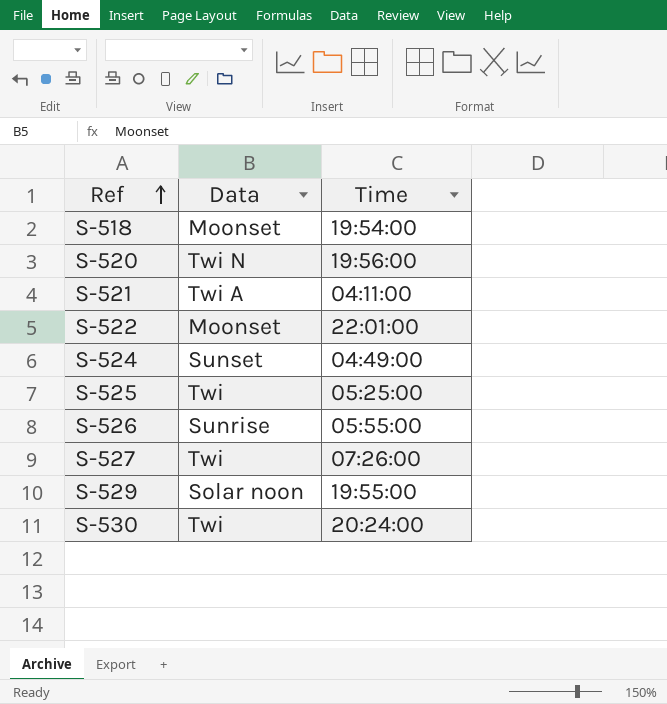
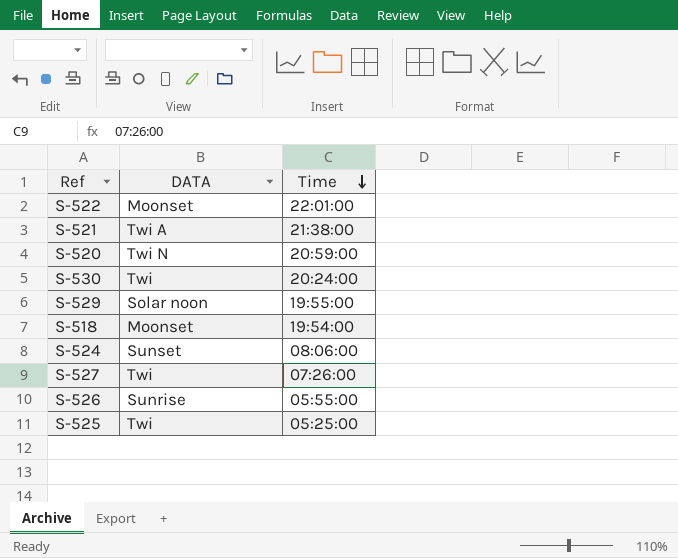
row order: Ref ascending -> Time descending
column name: Data -> DATA
S-521 | Time: 04:11:00 -> 21:38:00
S-520 | Time: 19:56:00 -> 20:59:00
S-524 | Time: 04:49:00 -> 08:06:00

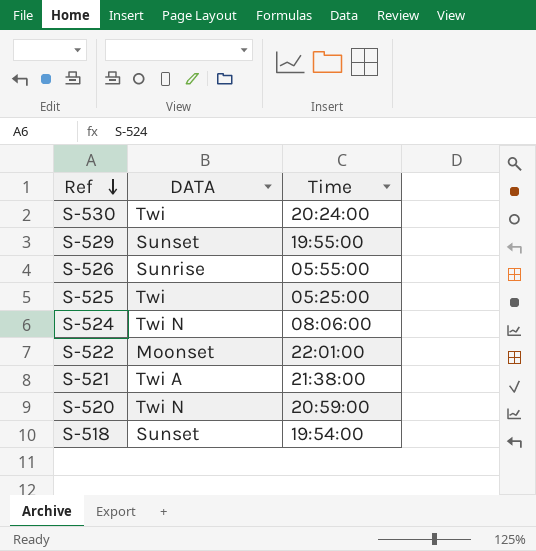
row order: Time descending -> Ref descending
row S-527: Twi | 07:26:00 -> none
S-529 | DATA: Solar noon -> Sunset
S-524 | DATA: Sunset -> Twi N
S-518 | DATA: Moonset -> Sunset

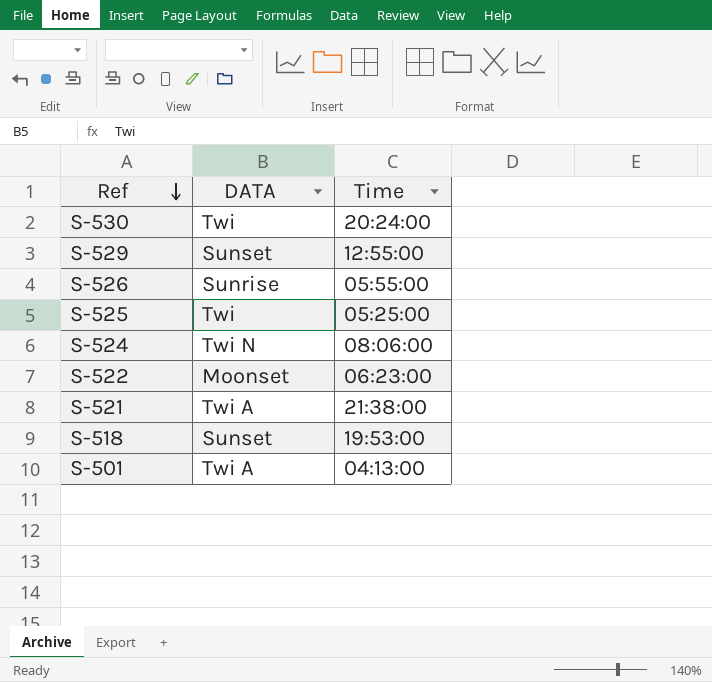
row S-520: Twi N | 20:59:00 -> none
S-529 | Time: 19:55:00 -> 12:55:00
S-522 | Time: 22:01:00 -> 06:23:00
S-518 | Time: 19:54:00 -> 19:53:00
row S-501: none -> Twi A | 04:13:00

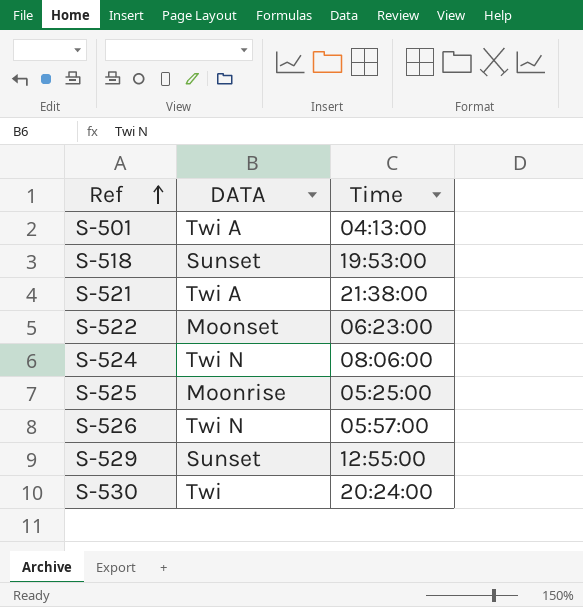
row order: Ref descending -> Ref ascending
S-525 | DATA: Twi -> Moonrise
S-526 | DATA: Sunrise -> Twi N
S-526 | Time: 05:55:00 -> 05:57:00

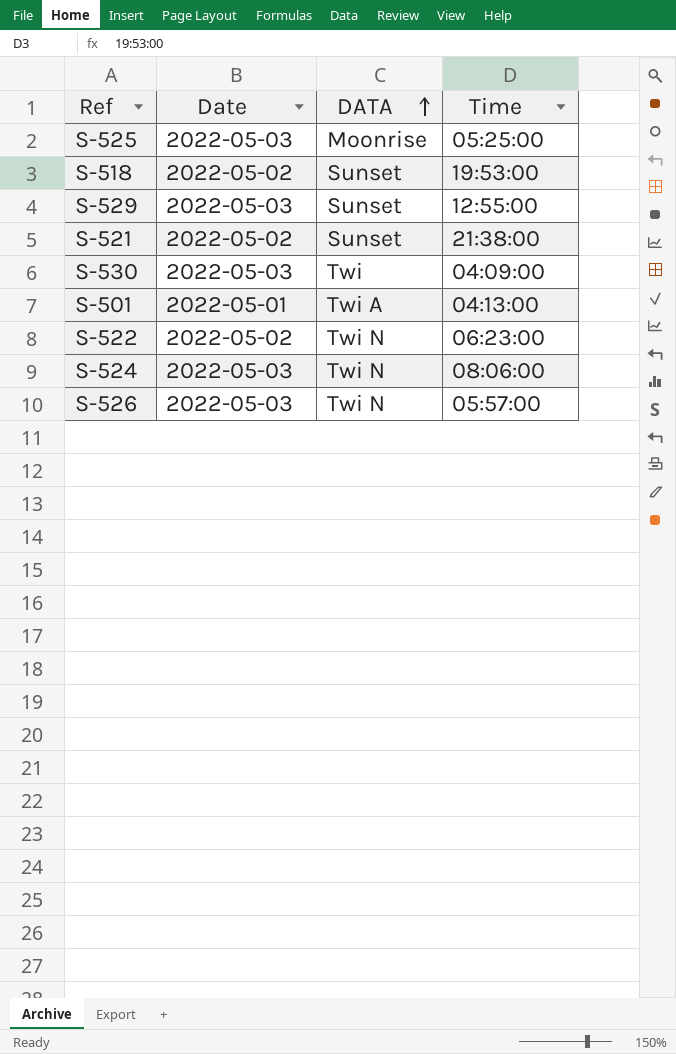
row order: Ref ascending -> DATA ascending
column Date | position: none -> 2
S-521 | DATA: Twi A -> Sunset
S-530 | Time: 20:24:00 -> 04:09:00
S-522 | DATA: Moonset -> Twi N

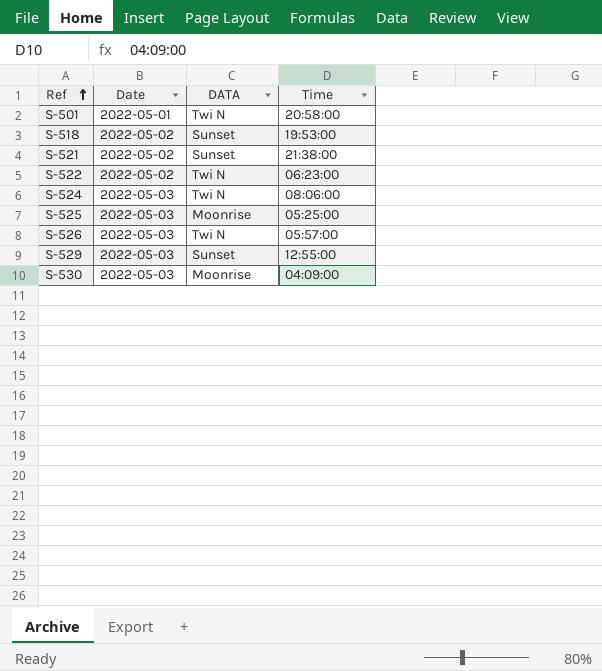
row order: DATA ascending -> Ref ascending
S-501 | DATA: Twi A -> Twi N
S-501 | Time: 04:13:00 -> 20:58:00
S-530 | DATA: Twi -> Moonrise

